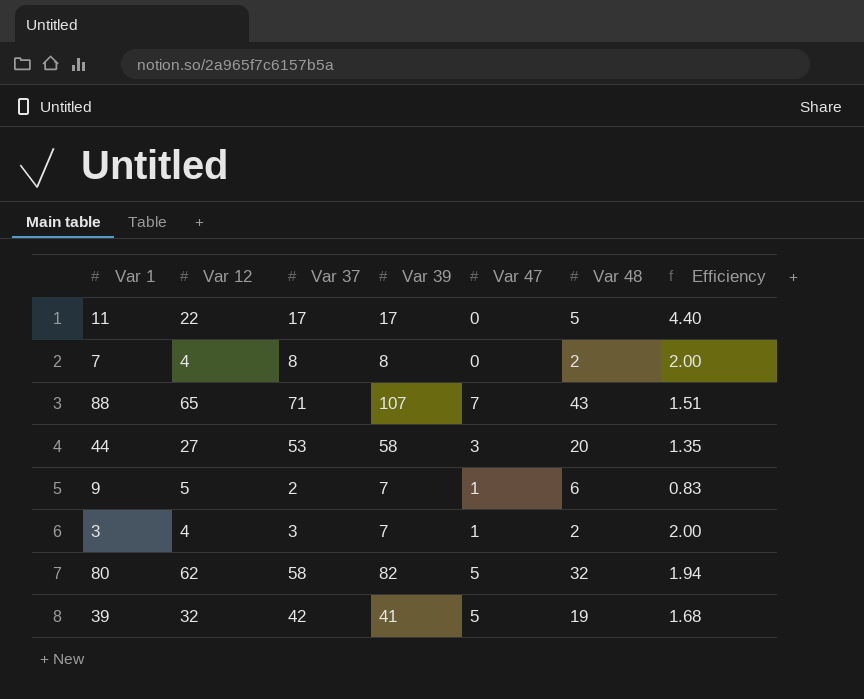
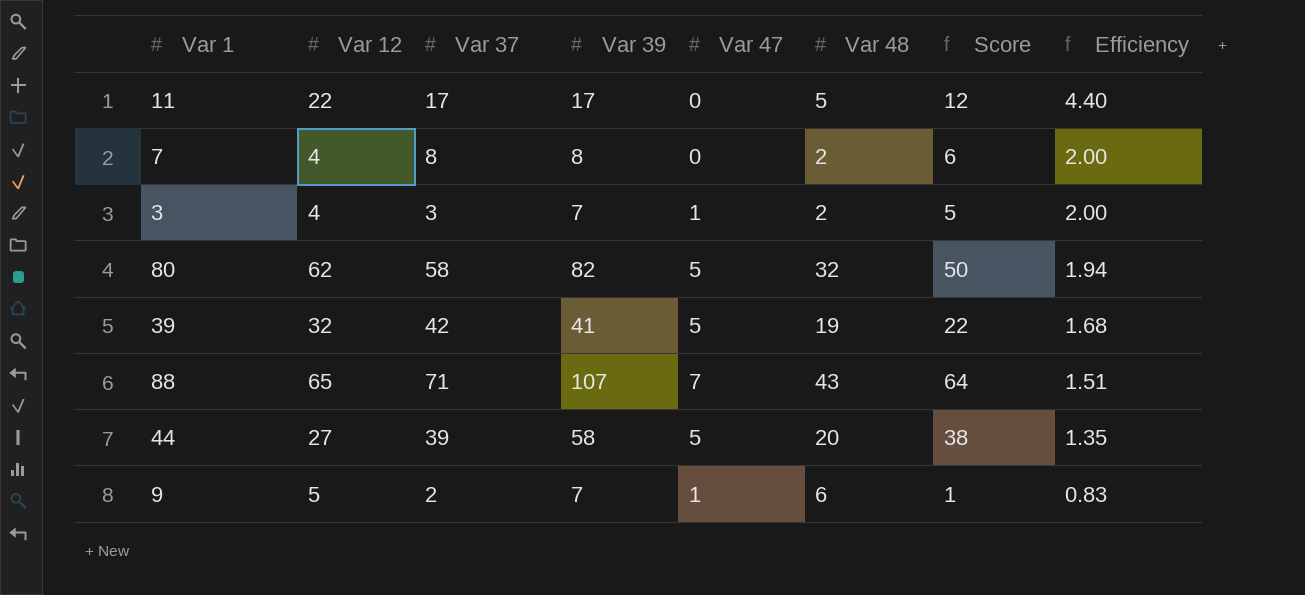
row order: none -> Efficiency descending
column Score | formula: none -> [Var 39] - [Var 48]
44 | Var 37: 53 -> 39
44 | Var 47: 3 -> 5

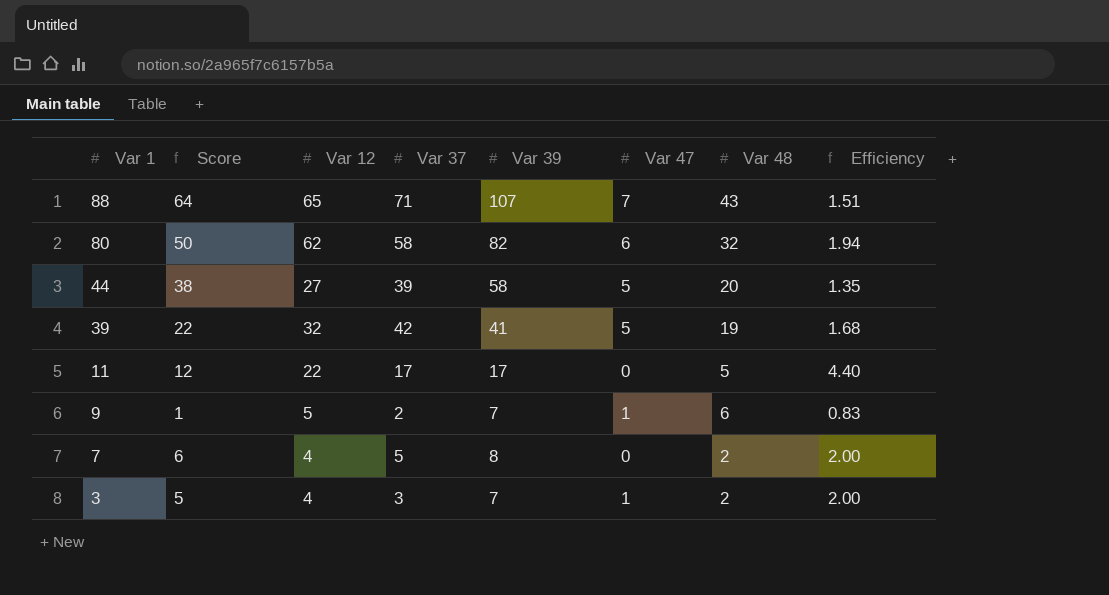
row order: Efficiency descending -> Var 1 descending
column Score | position: 7 -> 2
80 | Var 47: 5 -> 6
7 | Var 37: 8 -> 5

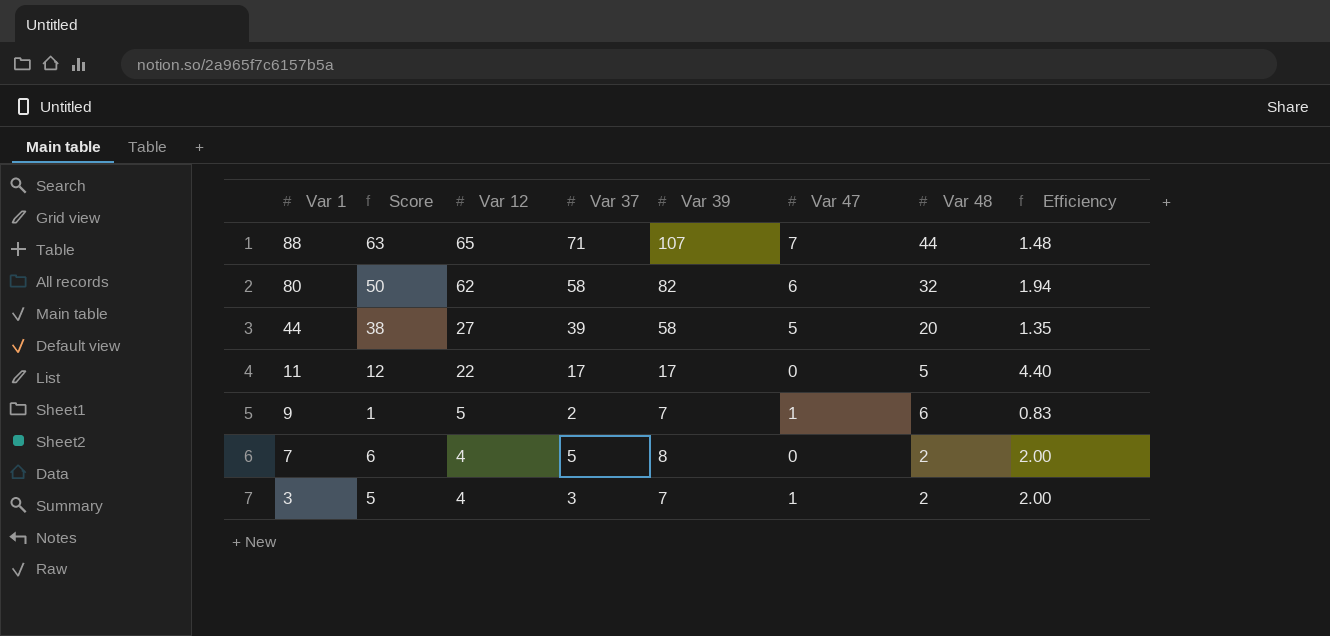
row 39: 22 | 32 | 42 | 41 | 5 | 19 | 1.68 -> none
88 | Score: 64 -> 63
88 | Var 48: 43 -> 44
88 | Efficiency: 1.51 -> 1.48

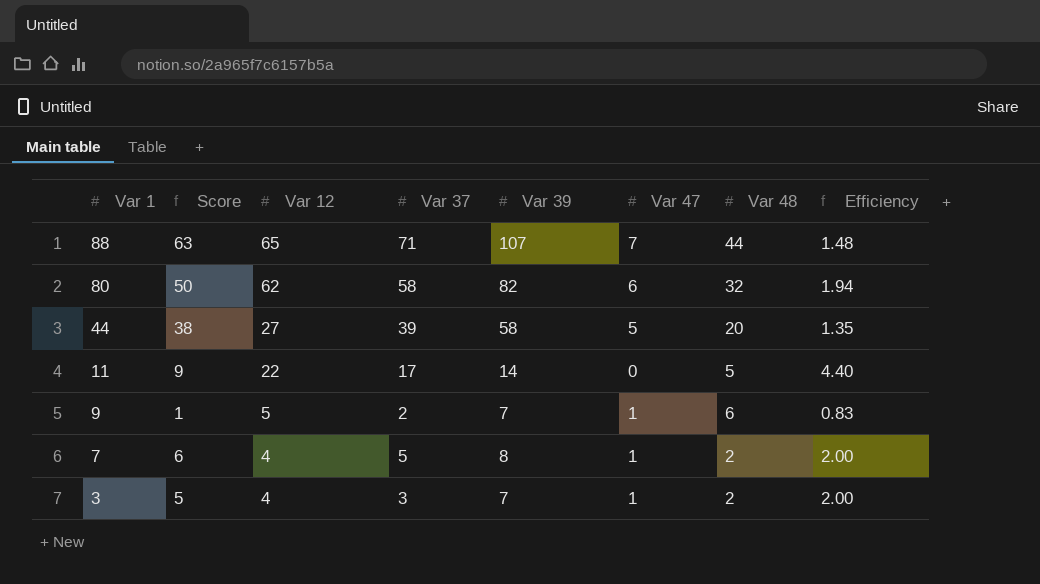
11 | Score: 12 -> 9
11 | Var 39: 17 -> 14
7 | Var 47: 0 -> 1

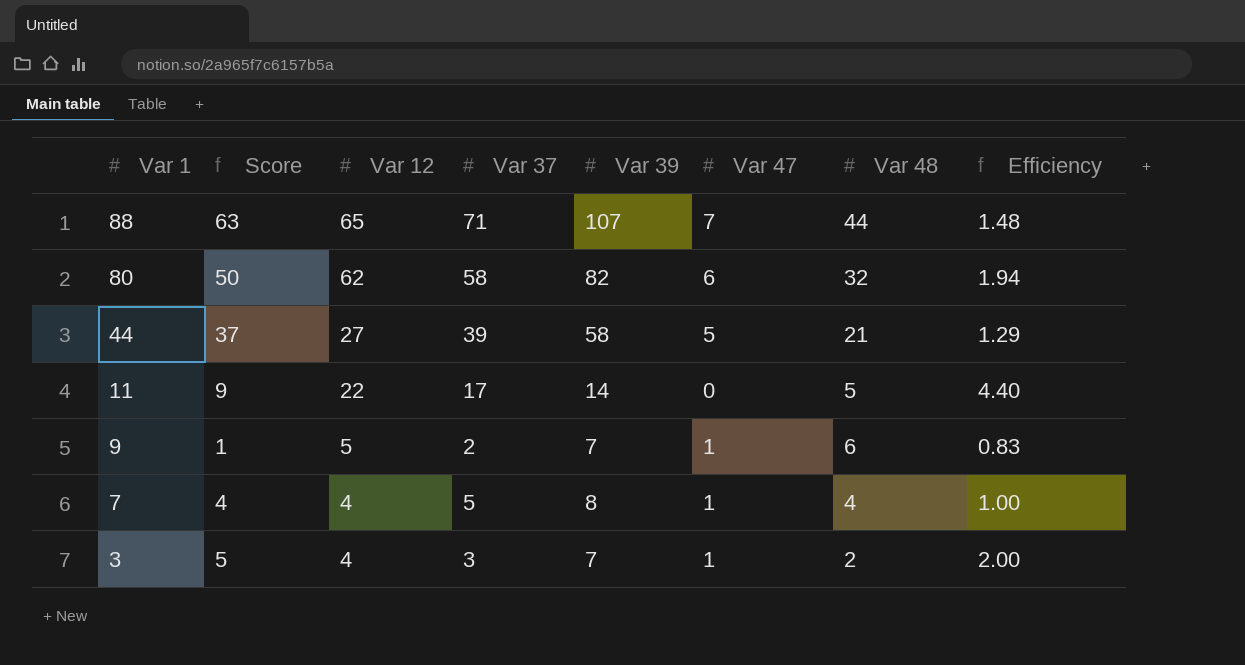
44 | Score: 38 -> 37
44 | Var 48: 20 -> 21
44 | Efficiency: 1.35 -> 1.29
7 | Score: 6 -> 4
7 | Var 48: 2 -> 4
7 | Efficiency: 2.00 -> 1.00

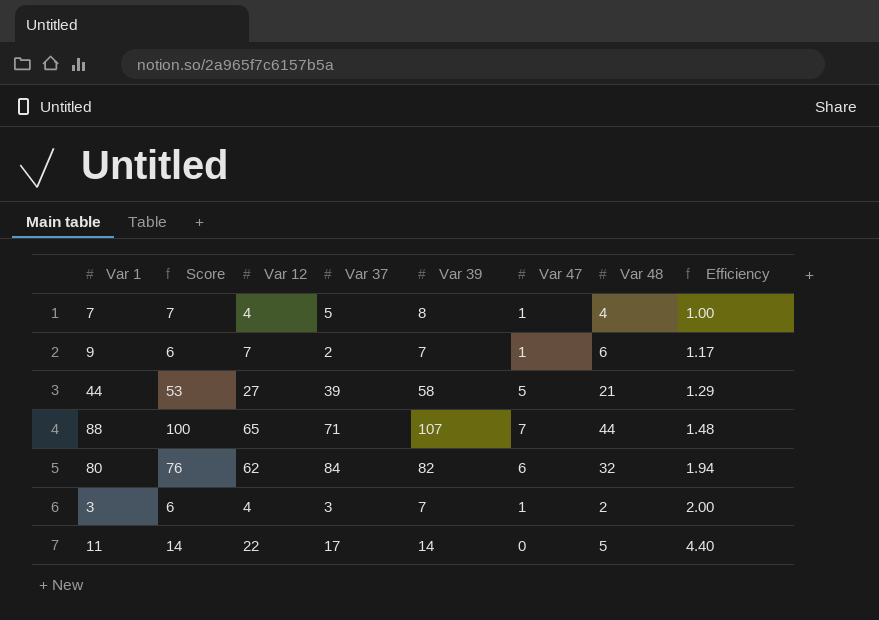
row order: Var 1 descending -> Efficiency ascending
column Score | formula: [Var 39] - [Var 48] -> [Var 39] - [Var 47]
9 | Var 12: 5 -> 7
9 | Efficiency: 0.83 -> 1.17
80 | Var 37: 58 -> 84

